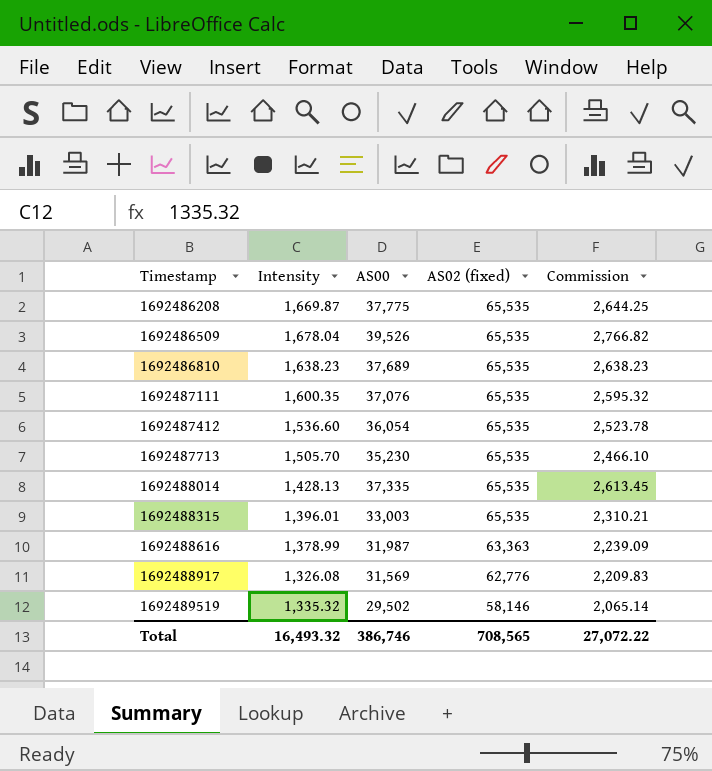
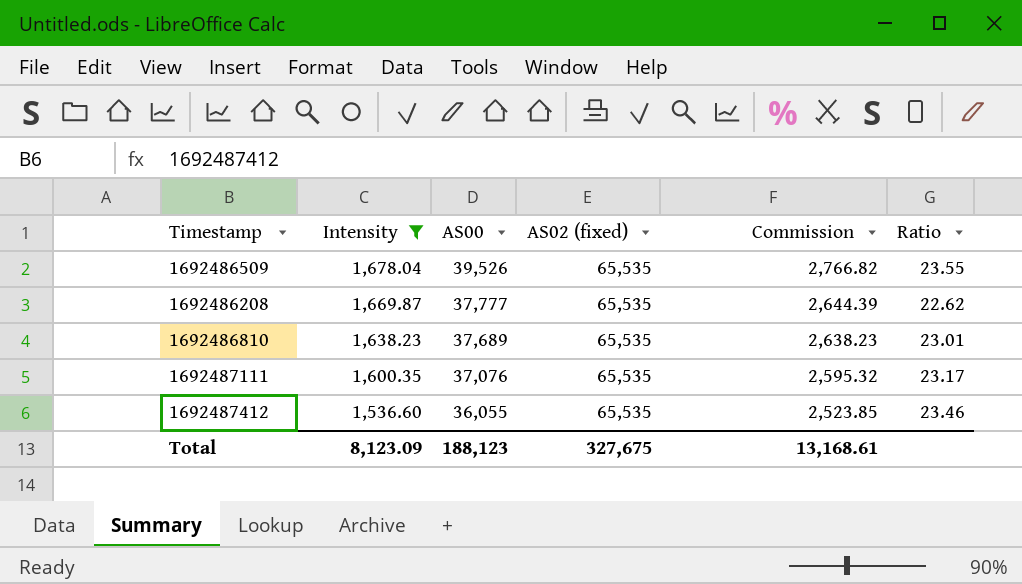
filter: none -> Intensity >= 1,536.60
row order: Timestamp ascending -> Intensity descending
column Ratio | formula: none -> [AS00] / [Intensity]
1692486208 | AS00: 37,775 -> 37,777
1692486208 | Commission: 2,644.25 -> 2,644.39
1692487412 | AS00: 36,054 -> 36,055
1692487412 | Commission: 2,523.78 -> 2,523.85
Total | Intensity: 16,493.32 -> 8,123.09
Total | AS00: 386,746 -> 188,123
Total | AS02 (fixed): 708,565 -> 327,675
Total | Commission: 27,072.22 -> 13,168.61

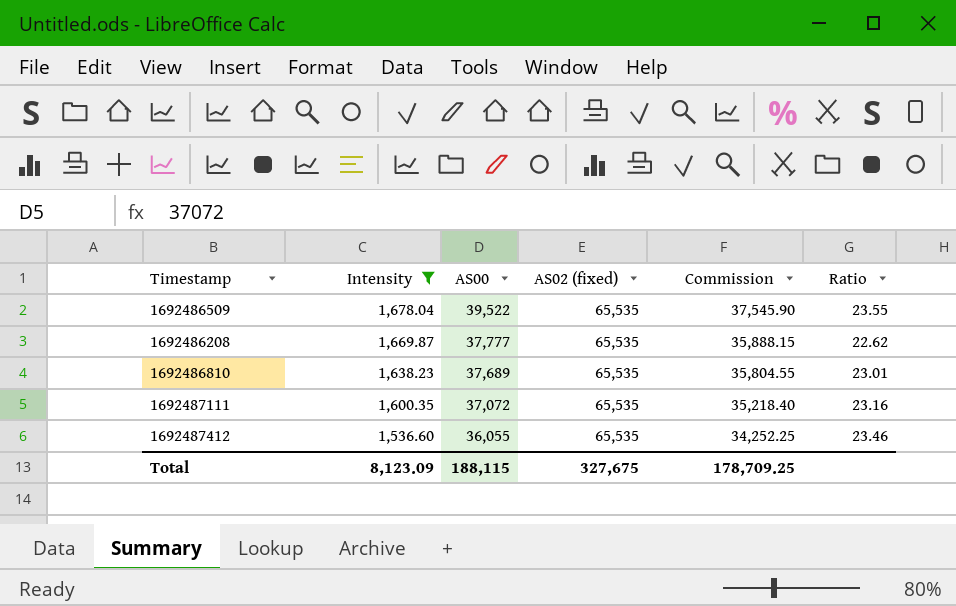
column Commission | formula: [AS00] * 0.07 -> [AS00] * 0.95
1692486509 | AS00: 39,526 -> 39,522
1692487111 | AS00: 37,076 -> 37,072
1692487111 | Ratio: 23.17 -> 23.16
Total | AS00: 188,123 -> 188,115
Total | Commission: 13,168.61 -> 178,709.25

